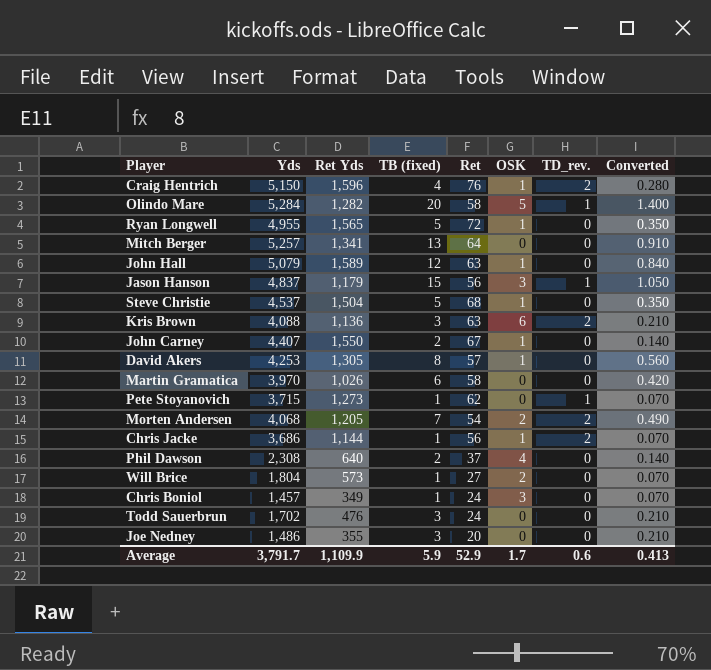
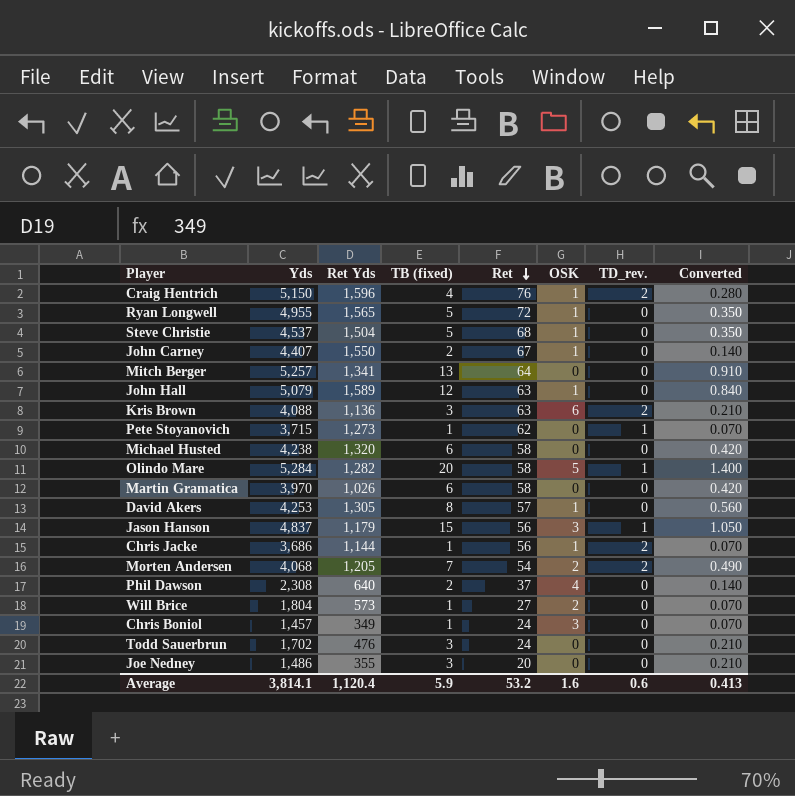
row order: none -> Ret descending
row Michael Husted: none -> 4,238 | 1,320 | 6 | 58 | 0 | 0 | 0.420
Average | Yds: 3,791.7 -> 3,814.1
Average | Ret Yds: 1,109.9 -> 1,120.4
Average | Ret: 52.9 -> 53.2
Average | OSK: 1.7 -> 1.6

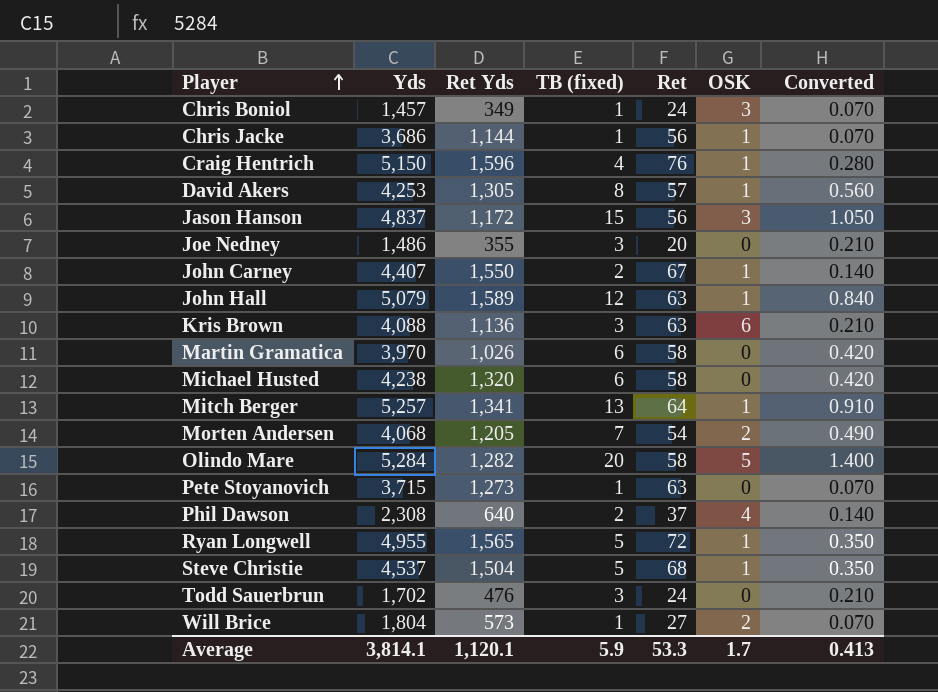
row order: Ret descending -> Player ascending
column TD_rev. | position: 7 -> none
Jason Hanson | Ret Yds: 1,179 -> 1,172
Mitch Berger | OSK: 0 -> 1
Pete Stoyanovich | Ret: 62 -> 63
Average | Ret Yds: 1,120.4 -> 1,120.1
Average | Ret: 53.2 -> 53.3
Average | OSK: 1.6 -> 1.7

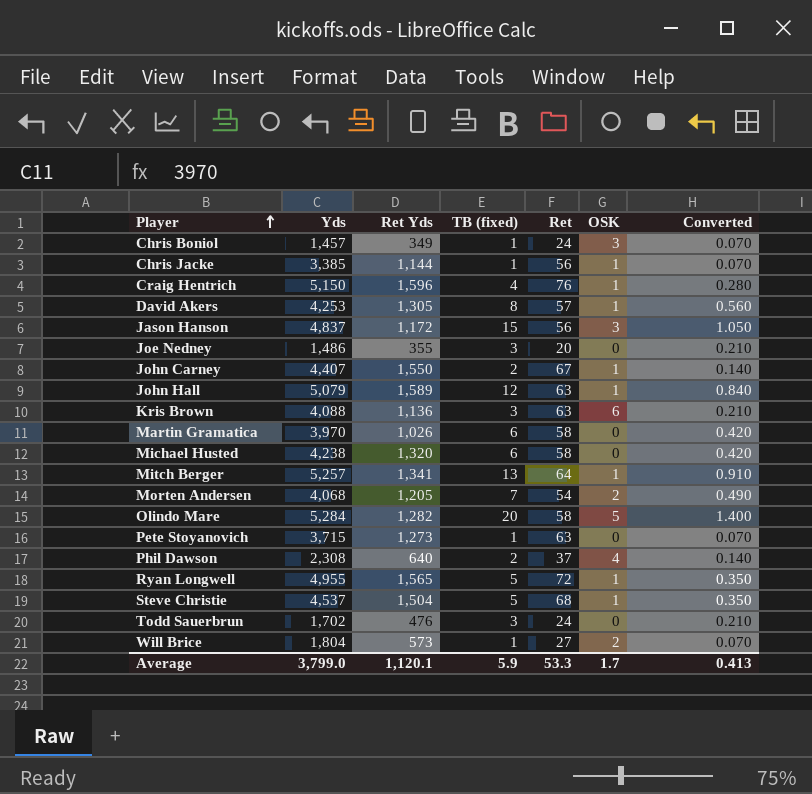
Chris Jacke | Yds: 3,686 -> 3,385
Average | Yds: 3,814.1 -> 3,799.0

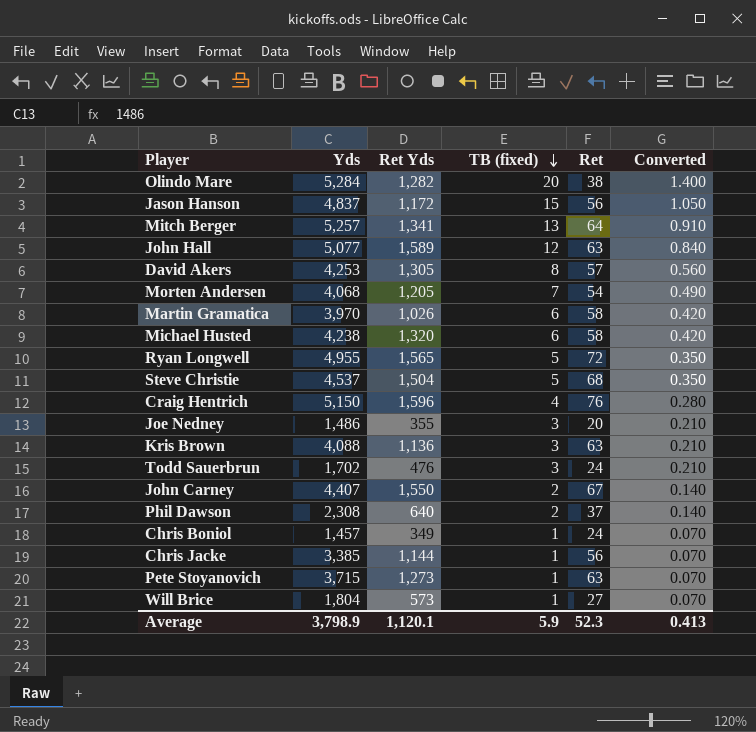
row order: Player ascending -> TB (fixed) descending
column OSK | position: 6 -> none
Olindo Mare | Ret: 58 -> 38
John Hall | Yds: 5,079 -> 5,077
Average | Yds: 3,799.0 -> 3,798.9
Average | Ret: 53.3 -> 52.3

